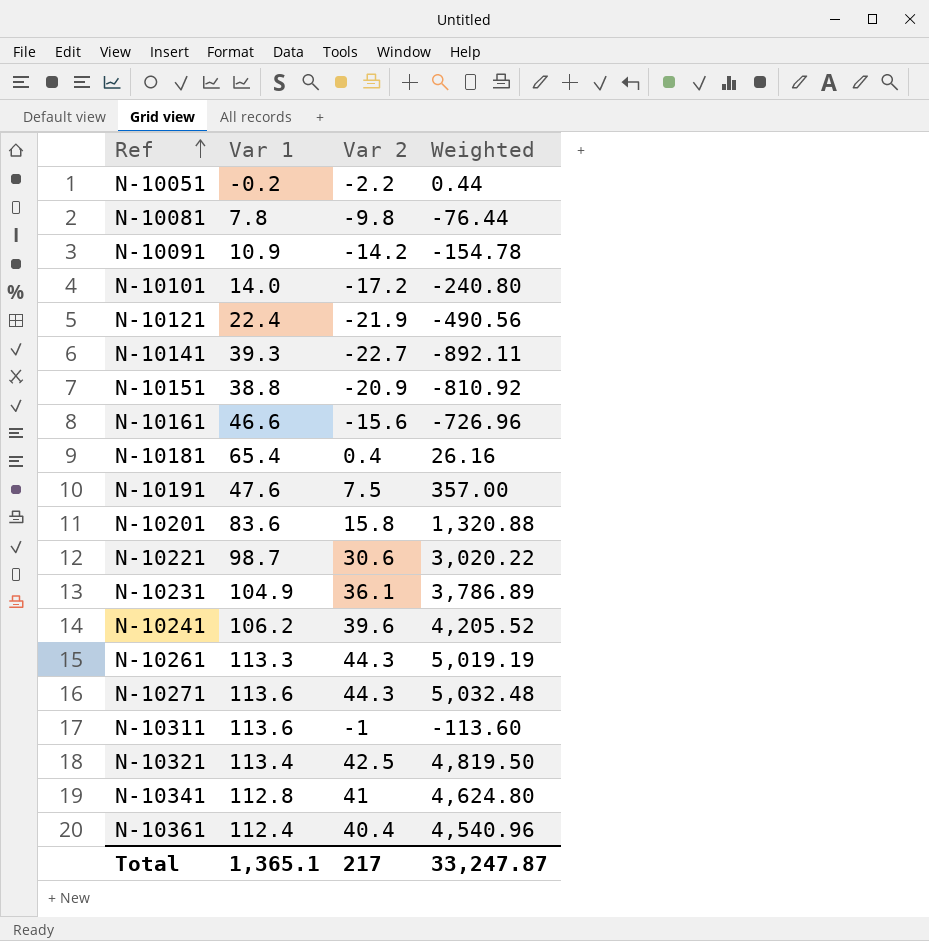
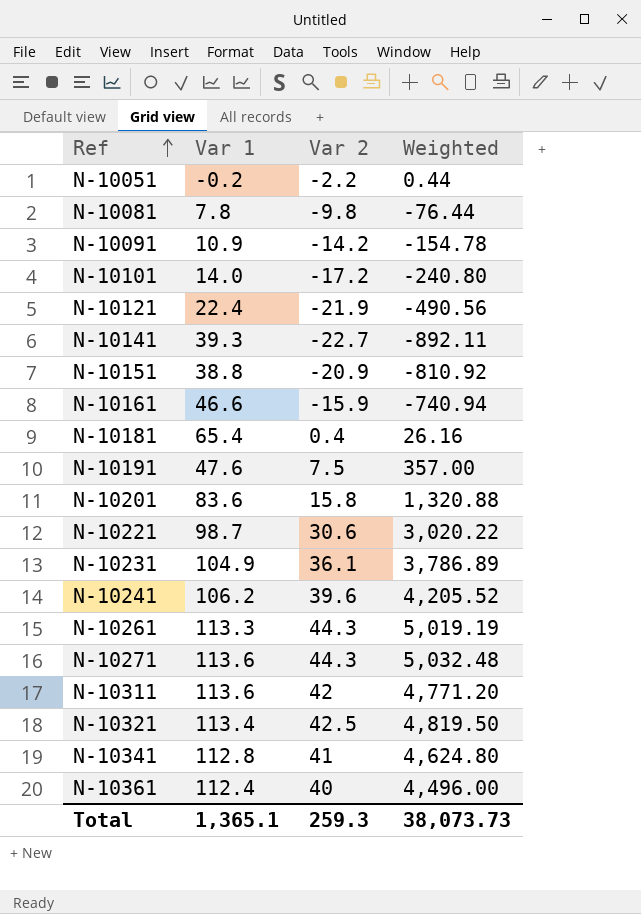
N-10161 | Var 2: -15.6 -> -15.9
N-10161 | Weighted: -726.96 -> -740.94
N-10311 | Var 2: -1 -> 42
N-10311 | Weighted: -113.60 -> 4,771.20
N-10361 | Var 2: 40.4 -> 40
N-10361 | Weighted: 4,540.96 -> 4,496.00
Total | Var 2: 217 -> 259.3
Total | Weighted: 33,247.87 -> 38,073.73

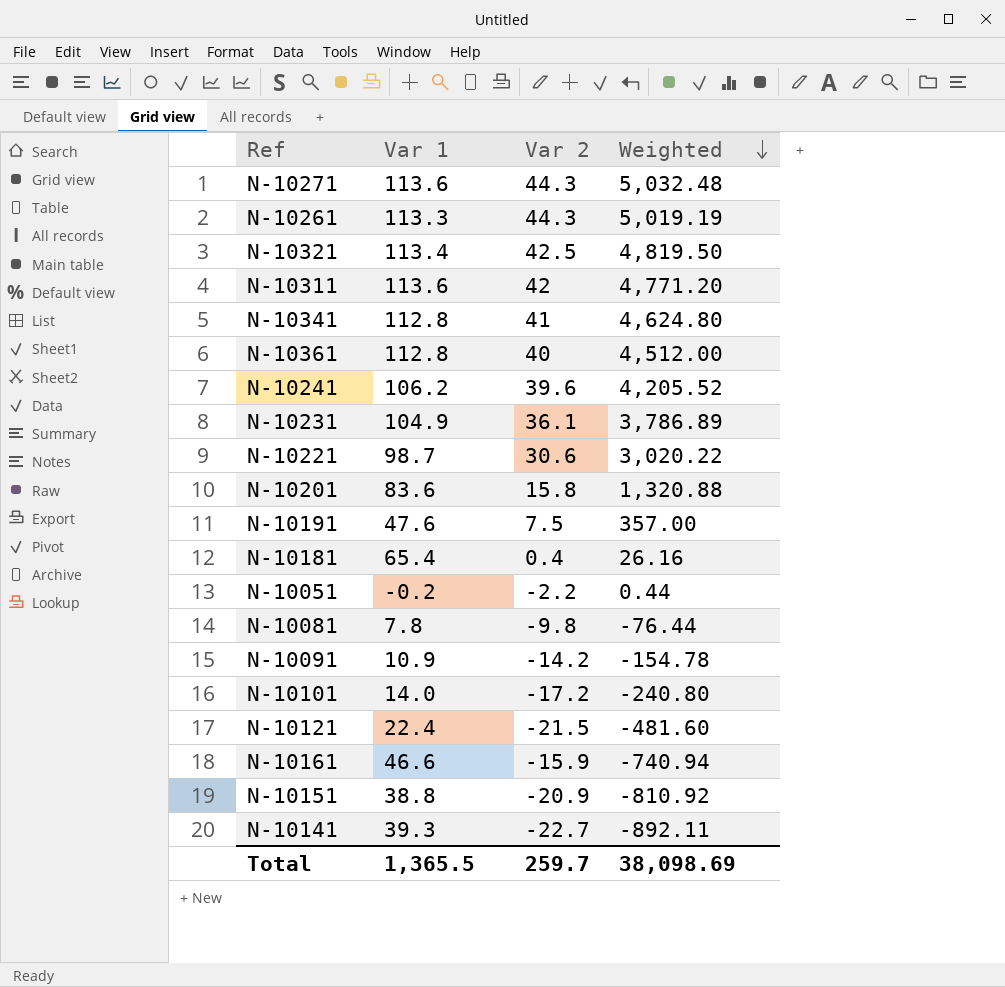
row order: Ref ascending -> Weighted descending
N-10361 | Var 1: 112.4 -> 112.8
N-10361 | Weighted: 4,496.00 -> 4,512.00
N-10121 | Var 2: -21.9 -> -21.5
N-10121 | Weighted: -490.56 -> -481.60
Total | Var 1: 1,365.1 -> 1,365.5
Total | Var 2: 259.3 -> 259.7
Total | Weighted: 38,073.73 -> 38,098.69

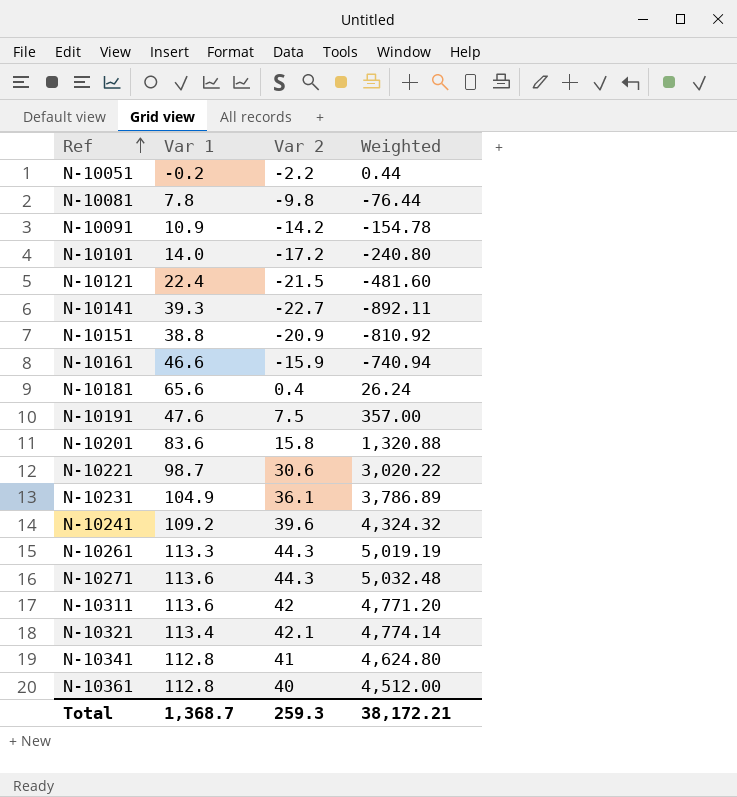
row order: Weighted descending -> Ref ascending
N-10181 | Var 1: 65.4 -> 65.6
N-10181 | Weighted: 26.16 -> 26.24
N-10241 | Var 1: 106.2 -> 109.2
N-10241 | Weighted: 4,205.52 -> 4,324.32
N-10321 | Var 2: 42.5 -> 42.1
N-10321 | Weighted: 4,819.50 -> 4,774.14
Total | Var 1: 1,365.5 -> 1,368.7
Total | Var 2: 259.7 -> 259.3
Total | Weighted: 38,098.69 -> 38,172.21

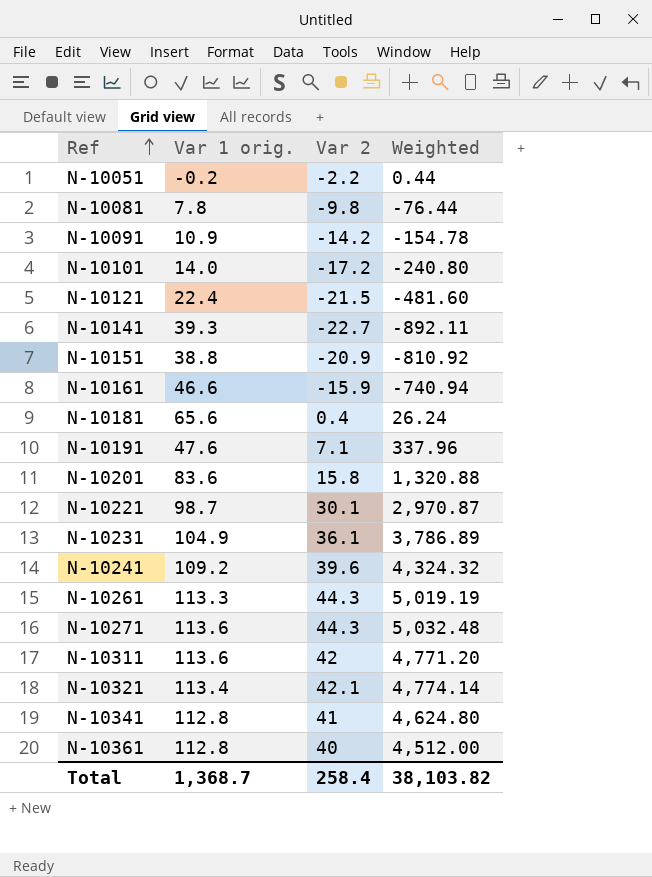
column name: Var 1 -> Var 1 orig.
N-10191 | Var 2: 7.5 -> 7.1
N-10191 | Weighted: 357.00 -> 337.96
N-10221 | Var 2: 30.6 -> 30.1
N-10221 | Weighted: 3,020.22 -> 2,970.87
Total | Var 2: 259.3 -> 258.4
Total | Weighted: 38,172.21 -> 38,103.82

